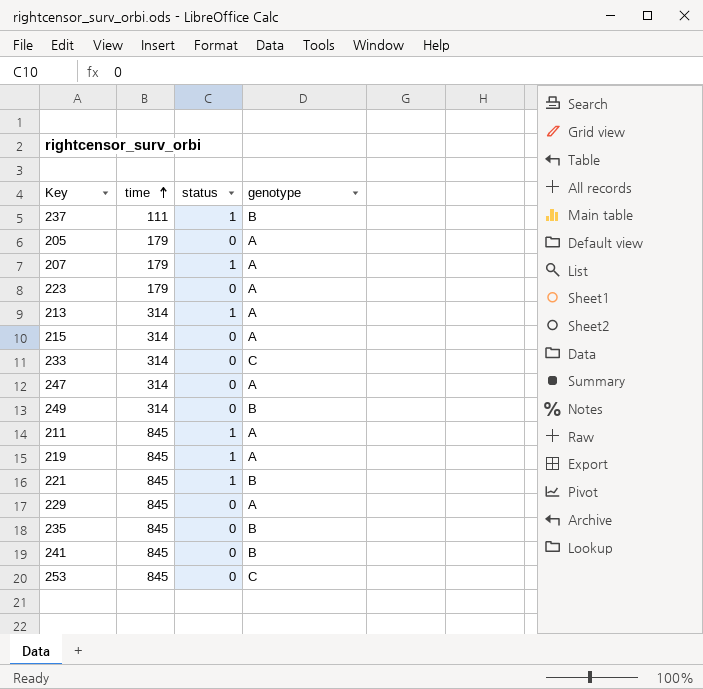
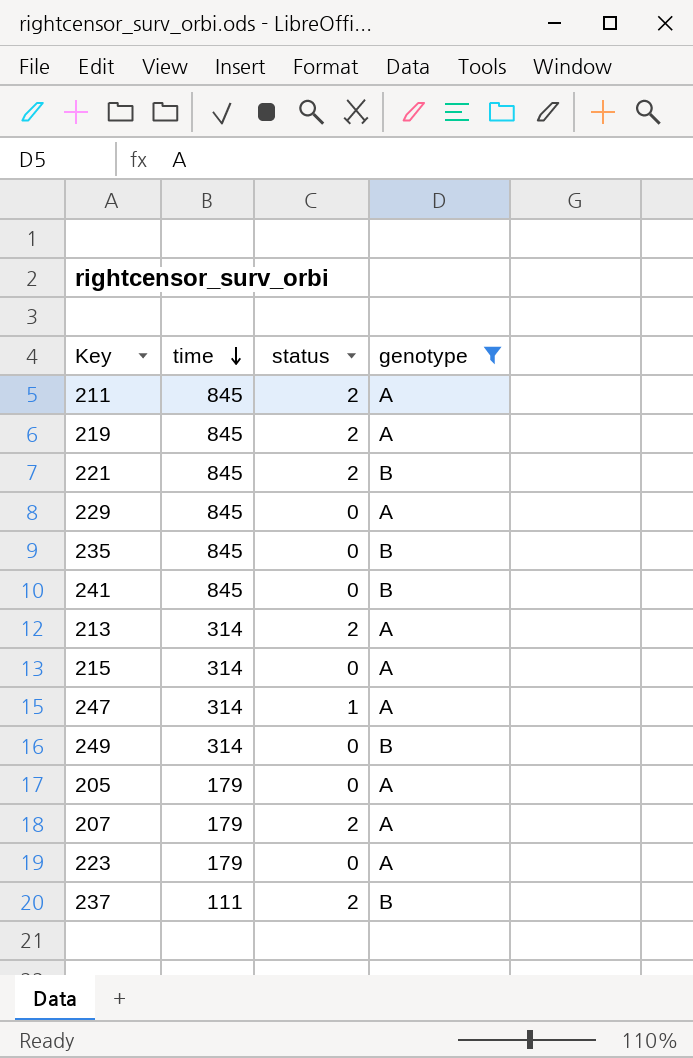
filter: none -> genotype != C
row order: time ascending -> time descending
211 | status: 1 -> 2
219 | status: 1 -> 2
221 | status: 1 -> 2
213 | status: 1 -> 2
247 | status: 0 -> 1
207 | status: 1 -> 2
237 | status: 1 -> 2

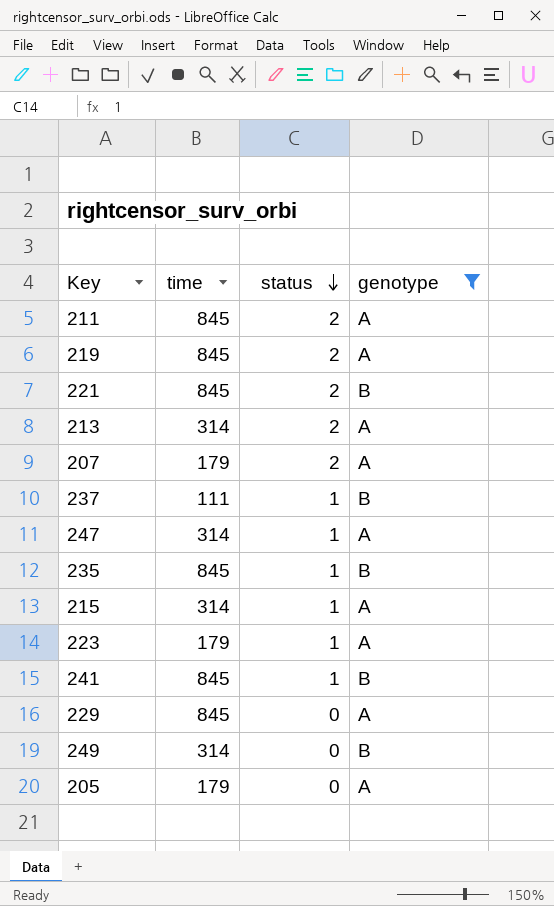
row order: time descending -> status descending
237 | status: 2 -> 1
235 | status: 0 -> 1
215 | status: 0 -> 1
223 | status: 0 -> 1
241 | status: 0 -> 1

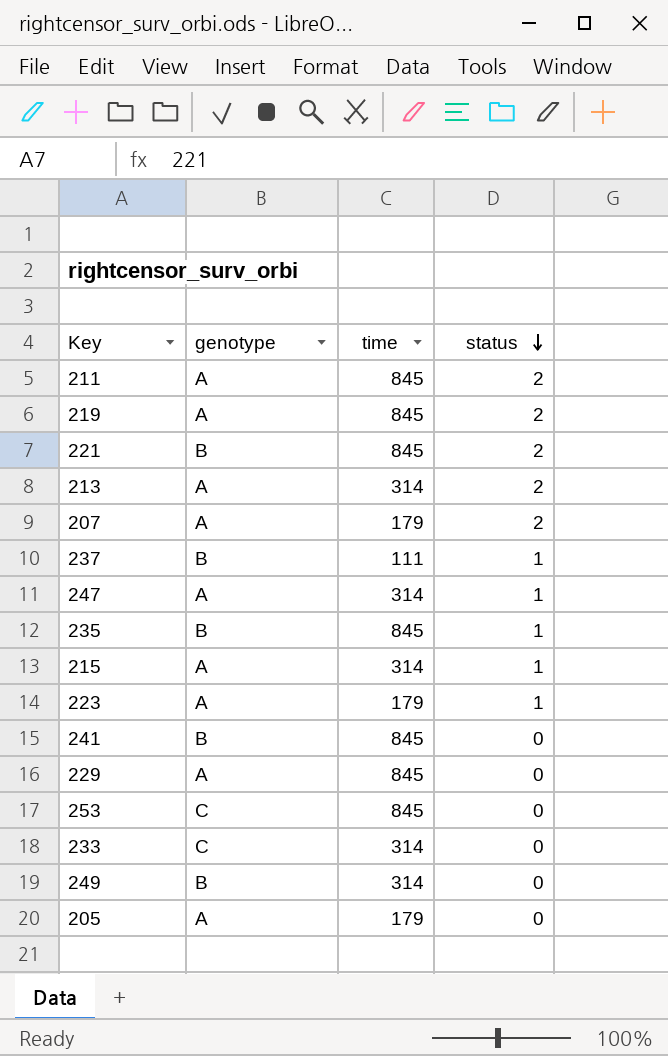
filter: genotype != C -> none
column genotype | position: 4 -> 2
241 | status: 1 -> 0

